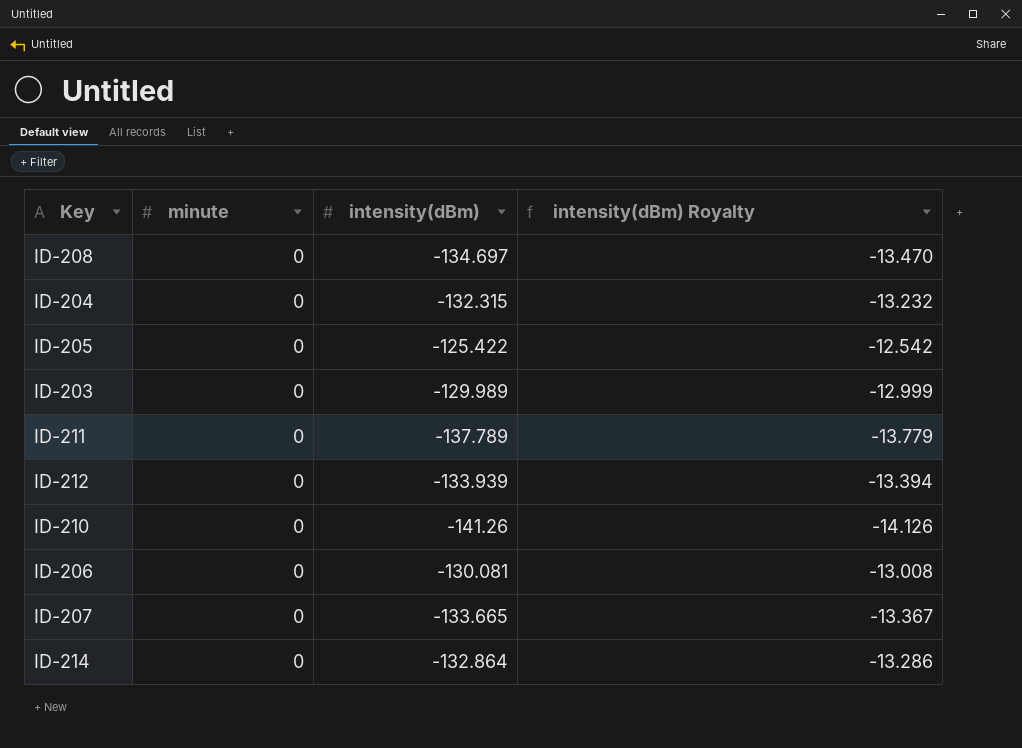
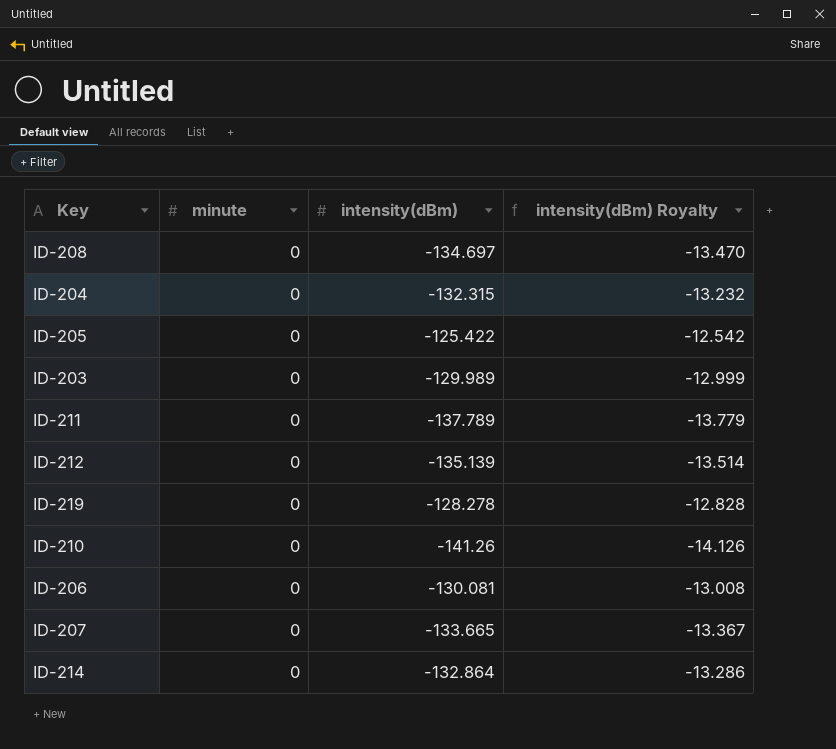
ID-212 | intensity(dBm): -133.939 -> -135.139
ID-212 | intensity(dBm) Royalty: -13.394 -> -13.514
row ID-219: none -> 0 | -128.278 | -12.828

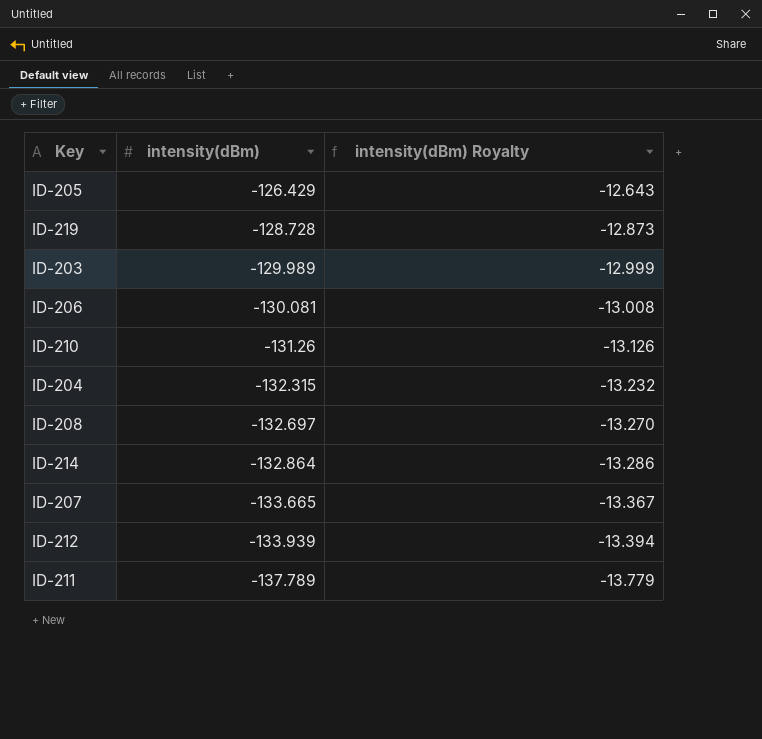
row order: none -> intensity(dBm) descending
column minute | position: 2 -> none
ID-205 | intensity(dBm): -125.422 -> -126.429
ID-205 | intensity(dBm) Royalty: -12.542 -> -12.643
ID-219 | intensity(dBm): -128.278 -> -128.728
ID-219 | intensity(dBm) Royalty: -12.828 -> -12.873
ID-210 | intensity(dBm): -141.26 -> -131.26
ID-210 | intensity(dBm) Royalty: -14.126 -> -13.126
ID-208 | intensity(dBm): -134.697 -> -132.697
ID-208 | intensity(dBm) Royalty: -13.470 -> -13.270
ID-212 | intensity(dBm): -135.139 -> -133.939
ID-212 | intensity(dBm) Royalty: -13.514 -> -13.394

